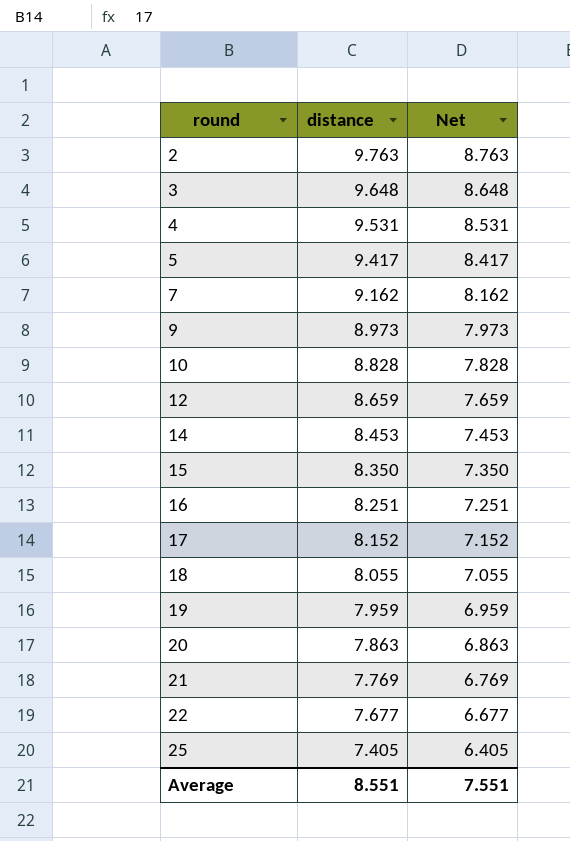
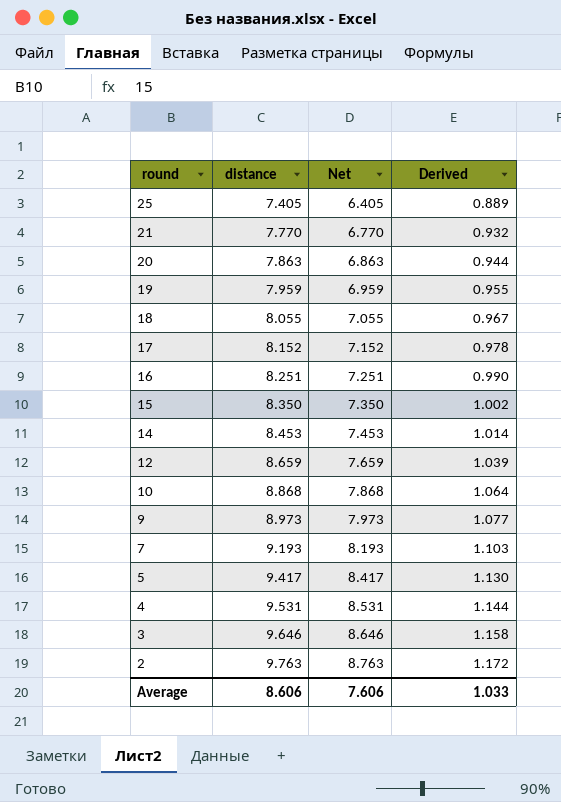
row order: round ascending -> round descending
column Derived | formula: none -> [distance] * 0.12
row 22: 7.677 | 6.677 -> none
21 | distance: 7.769 -> 7.770
21 | Net: 6.769 -> 6.770
10 | distance: 8.828 -> 8.868
10 | Net: 7.828 -> 7.868
7 | distance: 9.162 -> 9.193
7 | Net: 8.162 -> 8.193
3 | distance: 9.648 -> 9.646
3 | Net: 8.648 -> 8.646
Average | distance: 8.551 -> 8.606
Average | Net: 7.551 -> 7.606

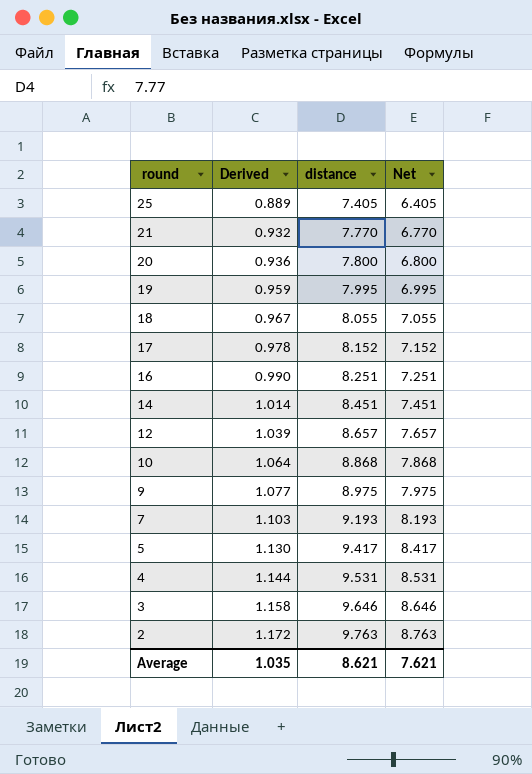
column Derived | position: 4 -> 2
row 15: 8.350 | 7.350 | 1.002 -> none
20 | Derived: 0.944 -> 0.936
20 | distance: 7.863 -> 7.800
20 | Net: 6.863 -> 6.800
19 | Derived: 0.955 -> 0.959
19 | distance: 7.959 -> 7.995
19 | Net: 6.959 -> 6.995
14 | distance: 8.453 -> 8.451
14 | Net: 7.453 -> 7.451
12 | distance: 8.659 -> 8.657
12 | Net: 7.659 -> 7.657
9 | distance: 8.973 -> 8.975
9 | Net: 7.973 -> 7.975
Average | Derived: 1.033 -> 1.035
Average | distance: 8.606 -> 8.621
Average | Net: 7.606 -> 7.621

